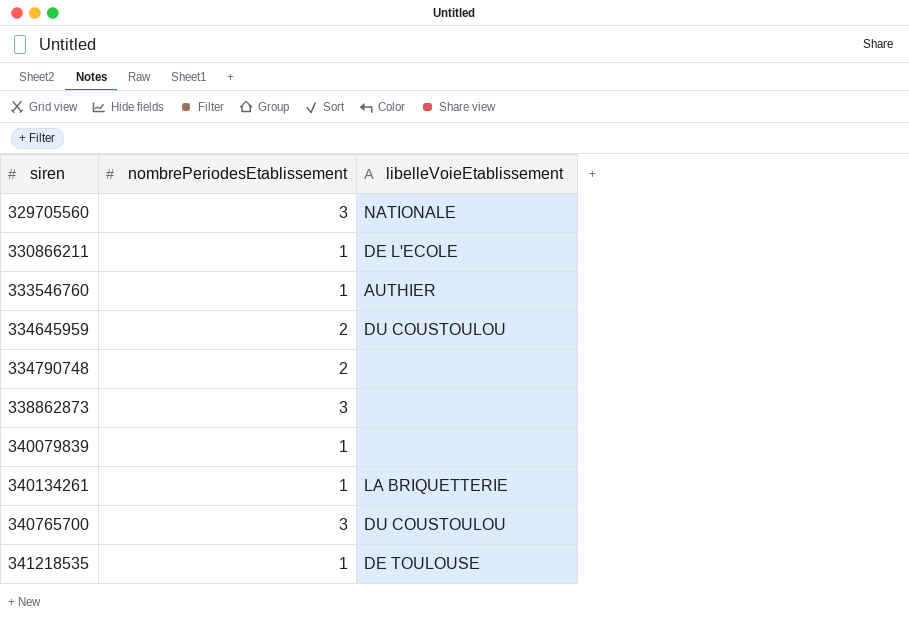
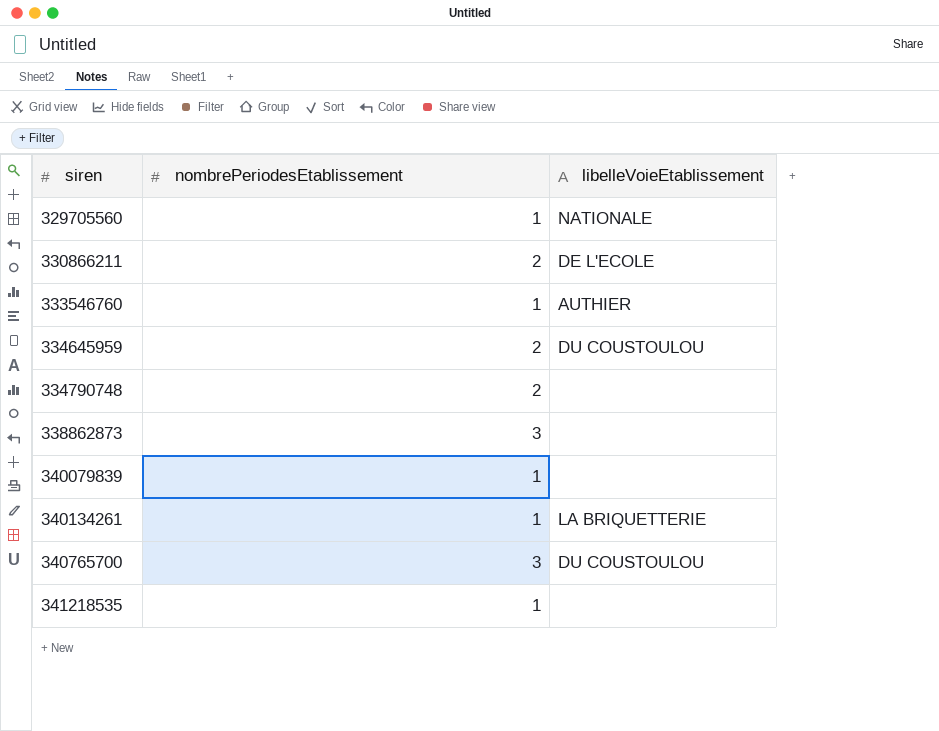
329705560 | nombrePeriodesEtablissement: 3 -> 1
330866211 | nombrePeriodesEtablissement: 1 -> 2
341218535 | libelleVoieEtablissement: DE TOULOUSE -> none

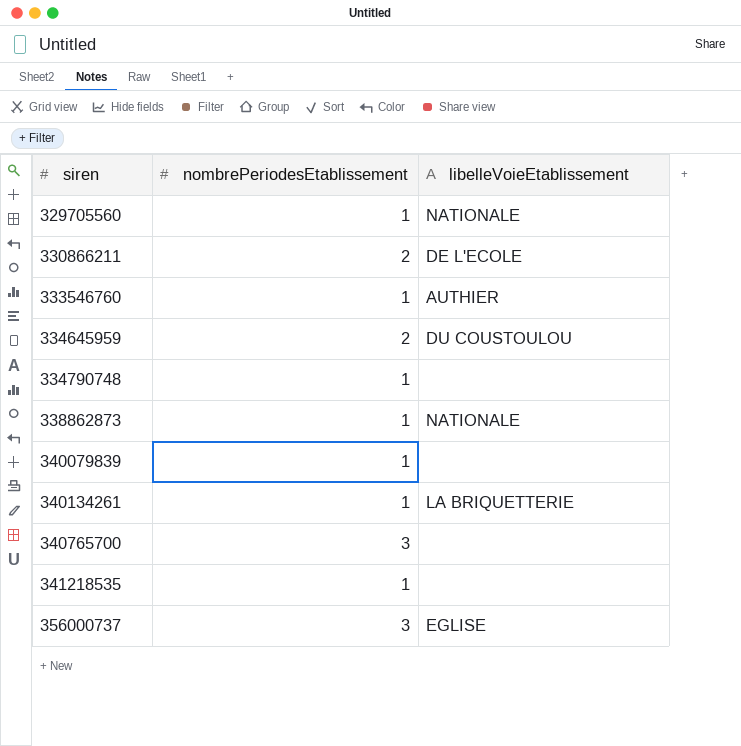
334790748 | nombrePeriodesEtablissement: 2 -> 1
338862873 | nombrePeriodesEtablissement: 3 -> 1
338862873 | libelleVoieEtablissement: none -> NATIONALE
340765700 | libelleVoieEtablissement: DU COUSTOULOU -> none
row 356000737: none -> 3 | EGLISE

